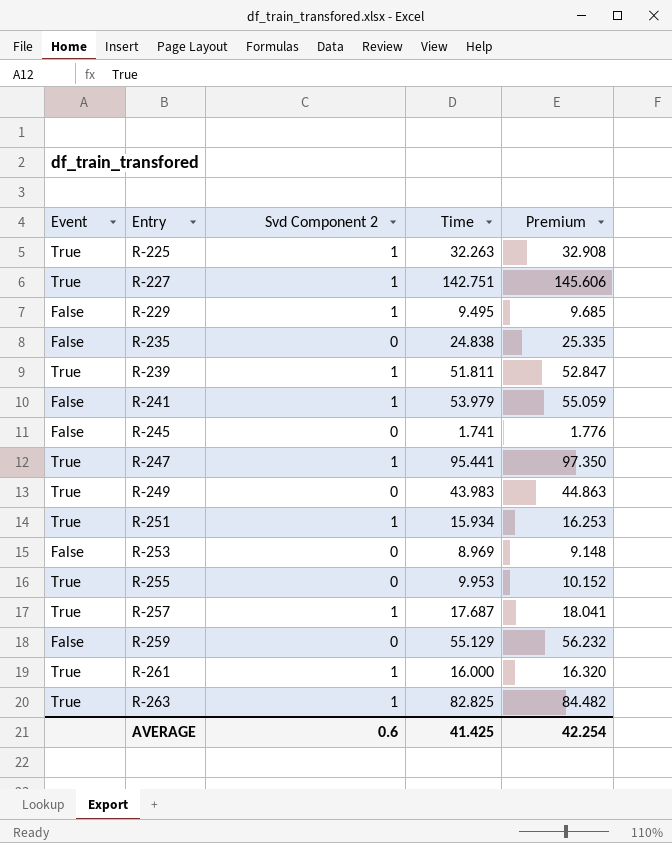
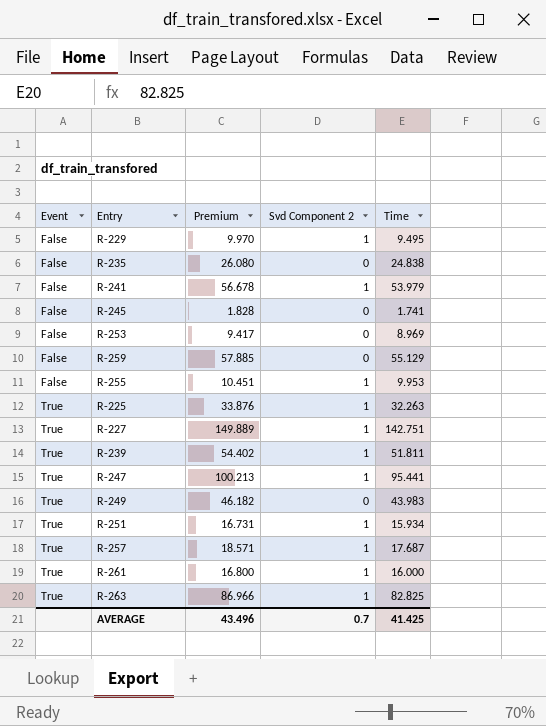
row order: Entry ascending -> Event ascending
column Premium | formula: [Time] * 1.02 -> [Time] * 1.05
column Premium | position: 5 -> 3
R-255 | Event: True -> False
R-255 | Svd Component 2: 0 -> 1
AVERAGE | Premium: 42.254 -> 43.496
AVERAGE | Svd Component 2: 0.6 -> 0.7

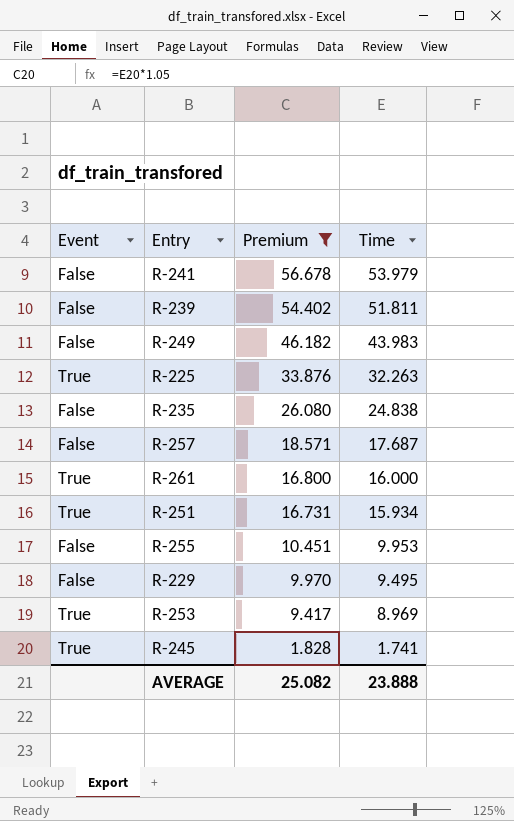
filter: none -> Premium <= 56.678
row order: Event ascending -> Premium descending
column Svd Component 2 | position: 4 -> none
R-239 | Event: True -> False
R-249 | Event: True -> False
R-257 | Event: True -> False
R-253 | Event: False -> True
R-245 | Event: False -> True
AVERAGE | Premium: 43.496 -> 25.082
AVERAGE | Time: 41.425 -> 23.888

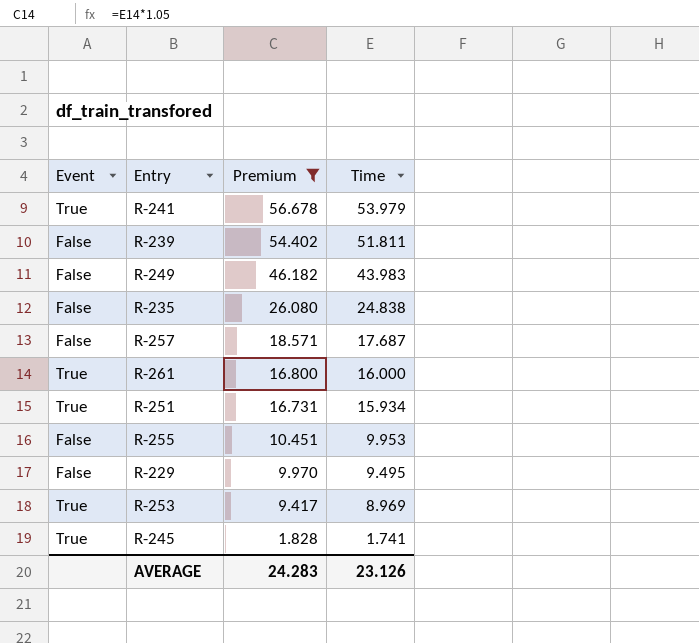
row R-225: True | 33.876 | 32.263 -> none
R-241 | Event: False -> True
AVERAGE | Premium: 25.082 -> 24.283
AVERAGE | Time: 23.888 -> 23.126

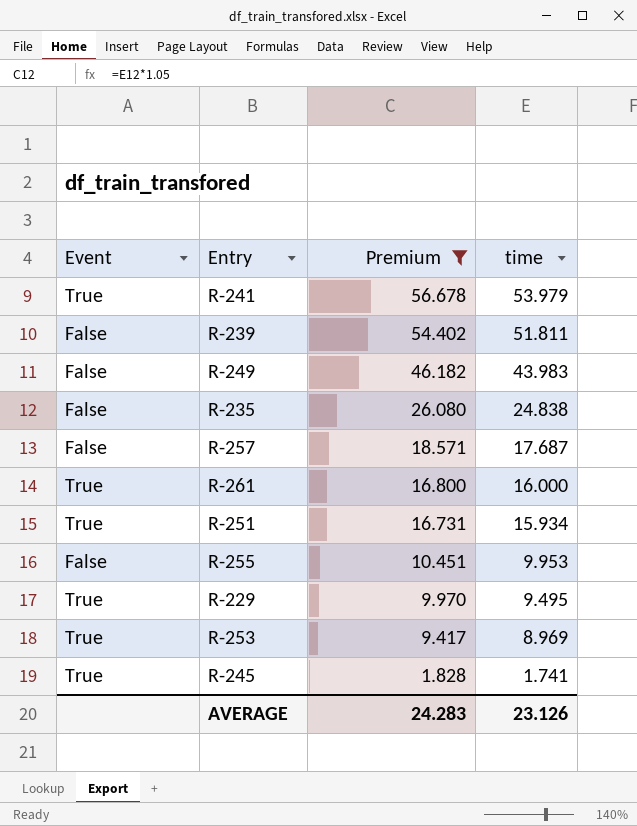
column name: Time -> time
R-229 | Event: False -> True

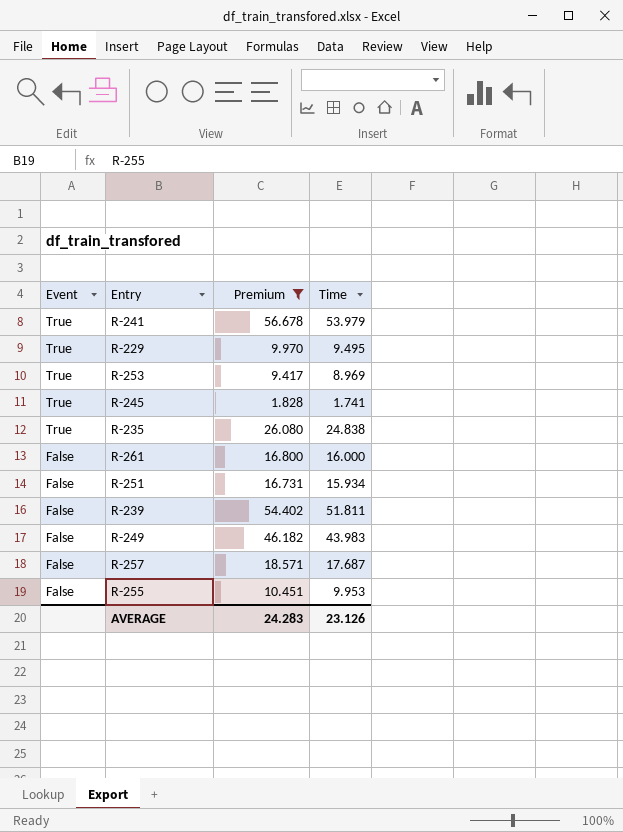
row order: Premium descending -> Event descending
column name: time -> Time
R-235 | Event: False -> True
R-261 | Event: True -> False
R-251 | Event: True -> False

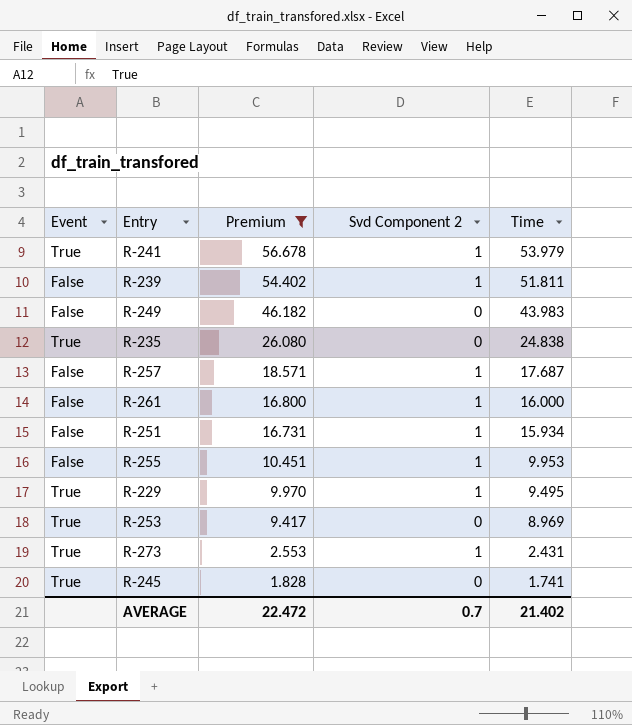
row order: Event descending -> Premium descending
column Svd Component 2 | position: none -> 4
row R-273: none -> True | 2.553 | 1 | 2.431
AVERAGE | Premium: 24.283 -> 22.472
AVERAGE | Time: 23.126 -> 21.402

